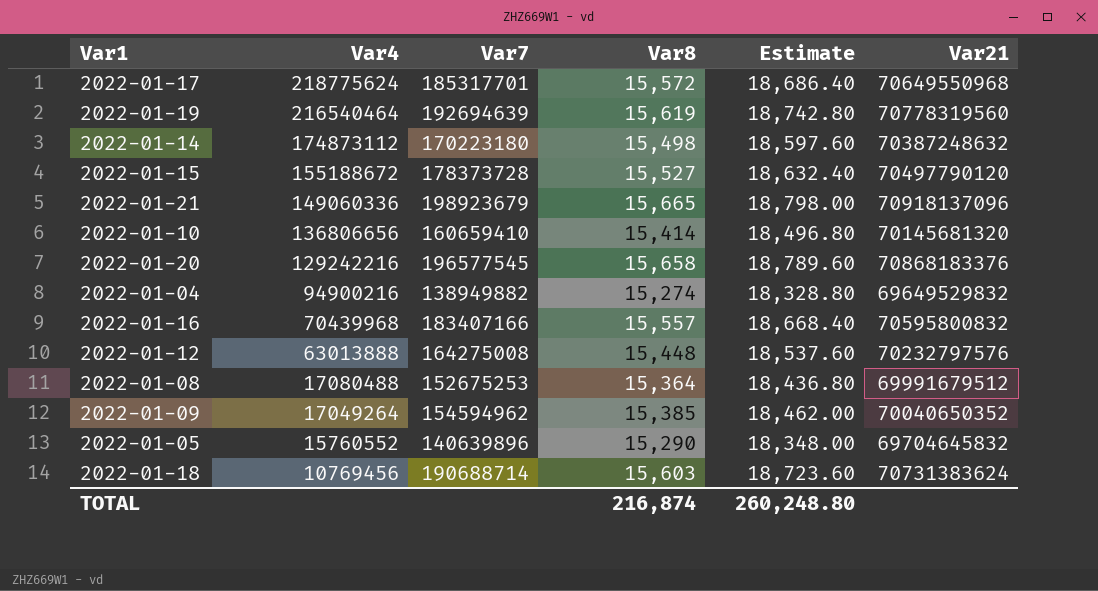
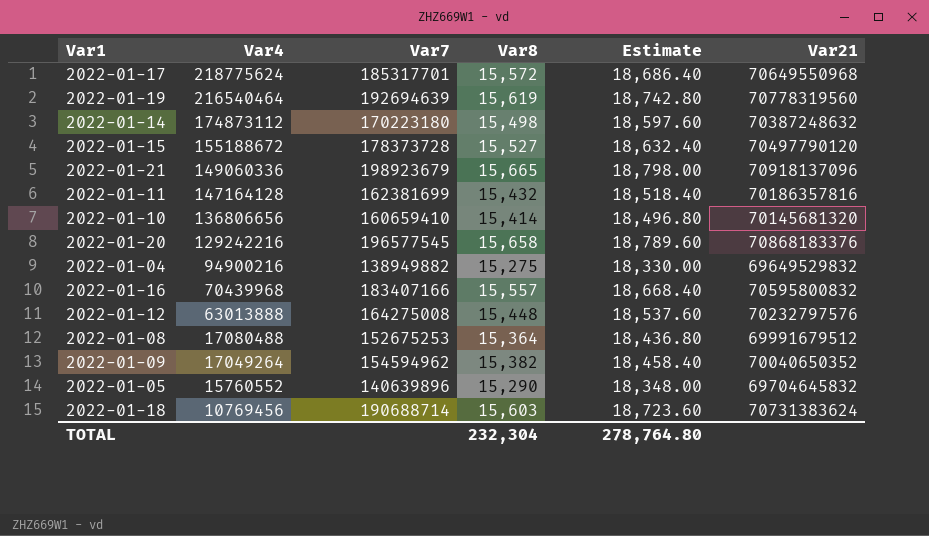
row 2022-01-11: none -> 147164128 | 162381699 | 15,432 | 18,518.40 | 70186357816
2022-01-04 | Var8: 15,274 -> 15,275
2022-01-04 | Estimate: 18,328.80 -> 18,330.00
2022-01-09 | Var8: 15,385 -> 15,382
2022-01-09 | Estimate: 18,462.00 -> 18,458.40
TOTAL | Var8: 216,874 -> 232,304
TOTAL | Estimate: 260,248.80 -> 278,764.80

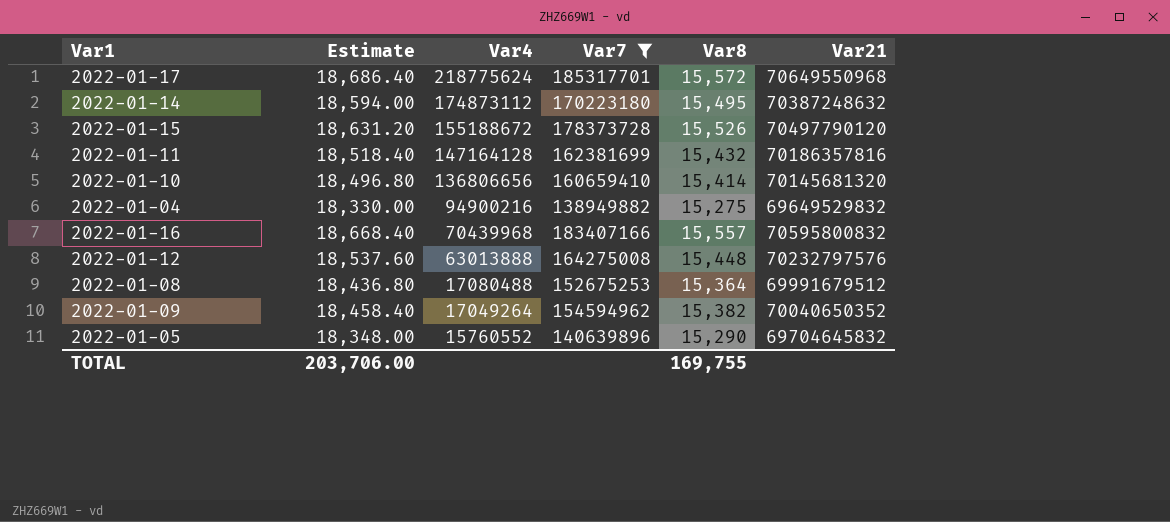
filter: none -> Var7 <= 185317701
column Estimate | position: 5 -> 2
2022-01-14 | Estimate: 18,597.60 -> 18,594.00
2022-01-14 | Var8: 15,498 -> 15,495
2022-01-15 | Estimate: 18,632.40 -> 18,631.20
2022-01-15 | Var8: 15,527 -> 15,526
TOTAL | Estimate: 278,764.80 -> 203,706.00
TOTAL | Var8: 232,304 -> 169,755

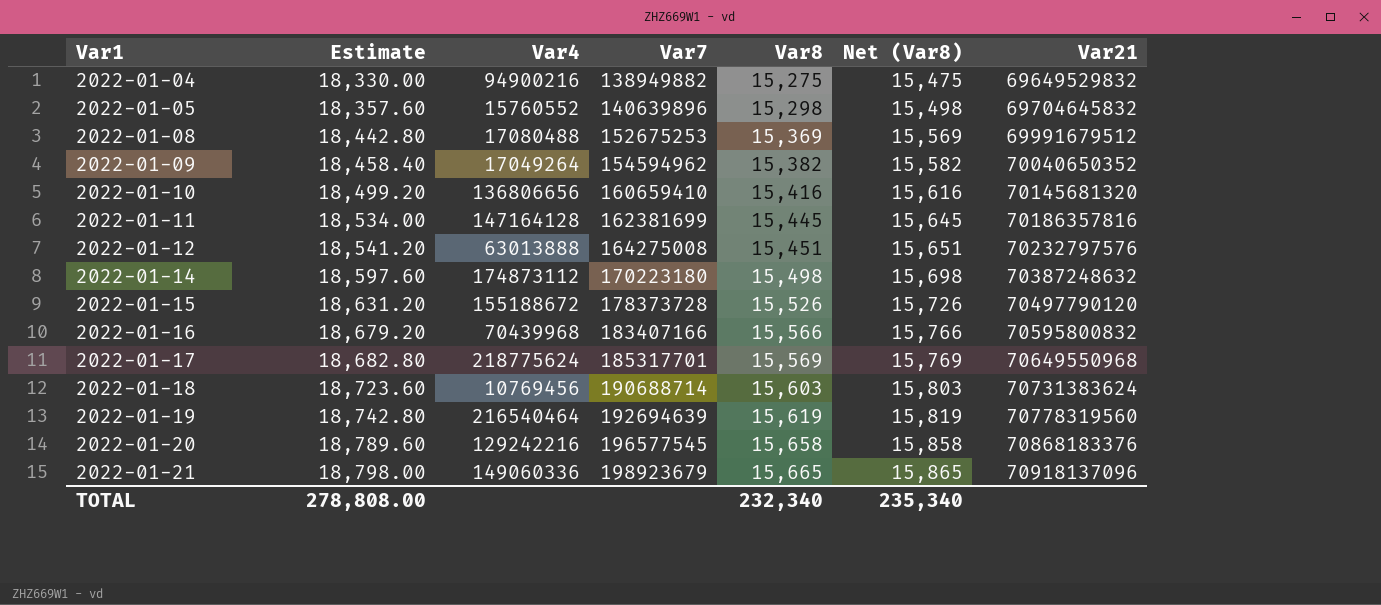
filter: Var7 <= 185317701 -> none
row order: Var4 descending -> Var1 ascending
column Net (Var8) | formula: none -> [Var8] + 200
2022-01-05 | Estimate: 18,348.00 -> 18,357.60
2022-01-05 | Var8: 15,290 -> 15,298
2022-01-08 | Estimate: 18,436.80 -> 18,442.80
2022-01-08 | Var8: 15,364 -> 15,369
2022-01-10 | Estimate: 18,496.80 -> 18,499.20
2022-01-10 | Var8: 15,414 -> 15,416
2022-01-11 | Estimate: 18,518.40 -> 18,534.00
2022-01-11 | Var8: 15,432 -> 15,445
2022-01-12 | Estimate: 18,537.60 -> 18,541.20
2022-01-12 | Var8: 15,448 -> 15,451
2022-01-14 | Estimate: 18,594.00 -> 18,597.60
2022-01-14 | Var8: 15,495 -> 15,498
2022-01-16 | Estimate: 18,668.40 -> 18,679.20
2022-01-16 | Var8: 15,557 -> 15,566
2022-01-17 | Estimate: 18,686.40 -> 18,682.80
2022-01-17 | Var8: 15,572 -> 15,569
TOTAL | Estimate: 203,706.00 -> 278,808.00
TOTAL | Var8: 169,755 -> 232,340

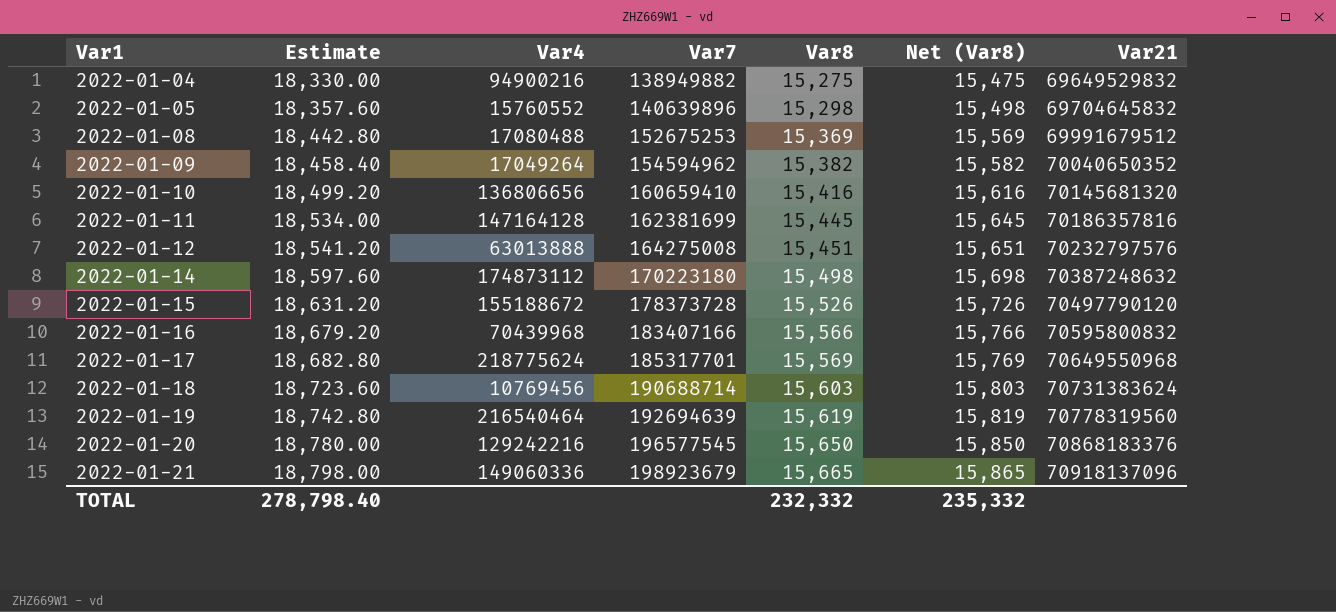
2022-01-20 | Estimate: 18,789.60 -> 18,780.00
2022-01-20 | Var8: 15,658 -> 15,650
2022-01-20 | Net (Var8): 15,858 -> 15,850
TOTAL | Estimate: 278,808.00 -> 278,798.40
TOTAL | Var8: 232,340 -> 232,332
TOTAL | Net (Var8): 235,340 -> 235,332

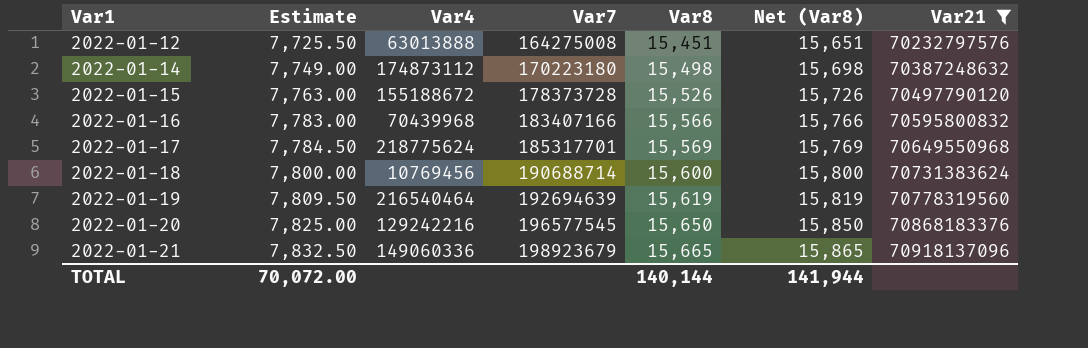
filter: none -> Var21 >= 70232797576
column Estimate | formula: [Var8] * 1.2 -> [Var8] * 0.5
2022-01-18 | Var8: 15,603 -> 15,600
2022-01-18 | Net (Var8): 15,803 -> 15,800
TOTAL | Estimate: 278,798.40 -> 70,072.00
TOTAL | Var8: 232,332 -> 140,144
TOTAL | Net (Var8): 235,332 -> 141,944

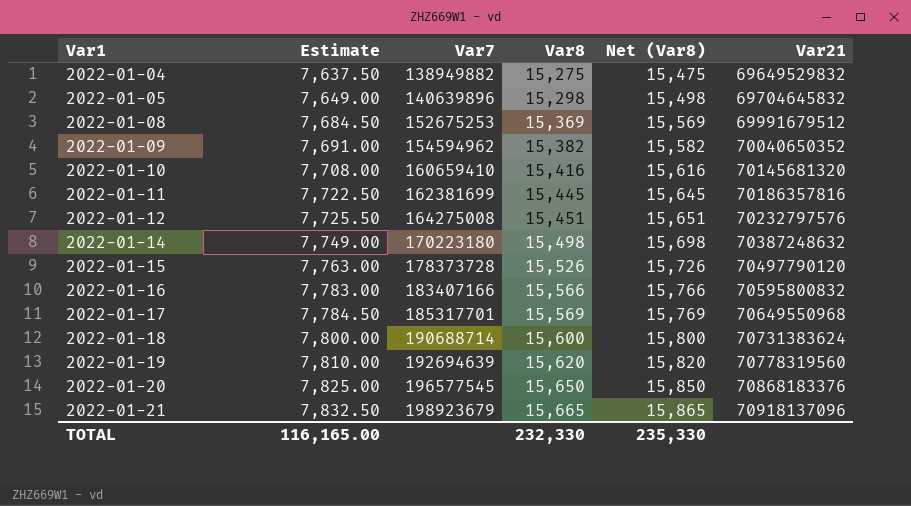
filter: Var21 >= 70232797576 -> none
column Var4 | position: 3 -> none
2022-01-19 | Estimate: 7,809.50 -> 7,810.00
2022-01-19 | Var8: 15,619 -> 15,620
2022-01-19 | Net (Var8): 15,819 -> 15,820
TOTAL | Estimate: 70,072.00 -> 116,165.00
TOTAL | Var8: 140,144 -> 232,330
TOTAL | Net (Var8): 141,944 -> 235,330

